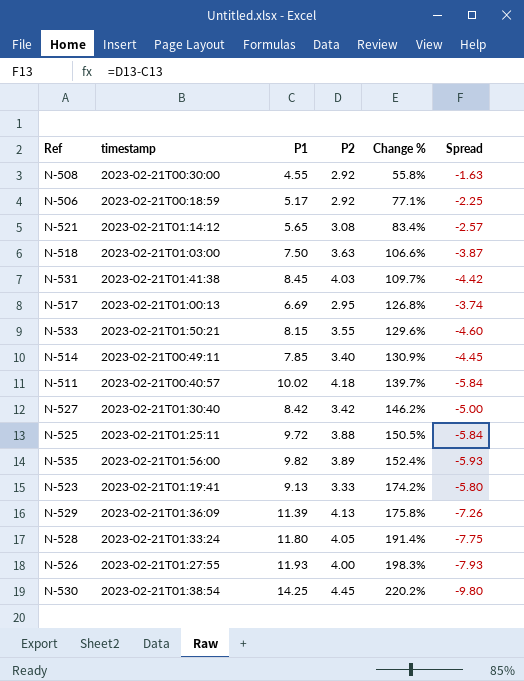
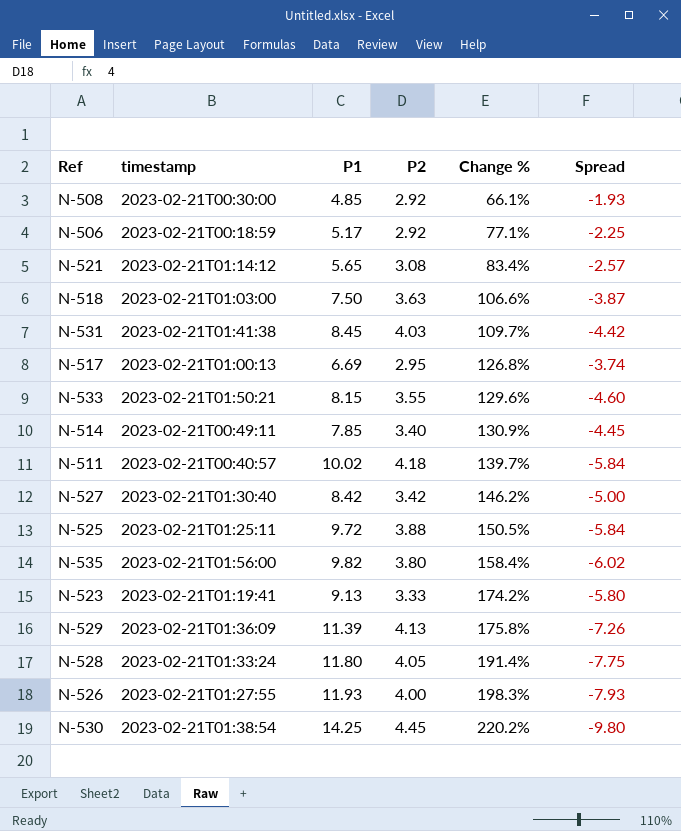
N-508 | P1: 4.55 -> 4.85
N-508 | Change %: 55.8% -> 66.1%
N-508 | Spread: -1.63 -> -1.93
N-535 | P2: 3.89 -> 3.80
N-535 | Change %: 152.4% -> 158.4%
N-535 | Spread: -5.93 -> -6.02

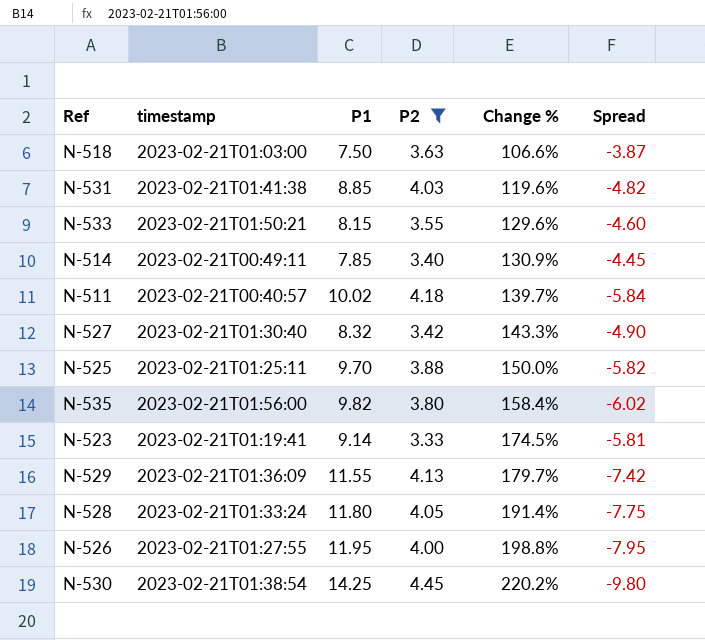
filter: none -> P2 >= 3.33
N-531 | P1: 8.45 -> 8.85
N-531 | Change %: 109.7% -> 119.6%
N-531 | Spread: -4.42 -> -4.82
N-527 | P1: 8.42 -> 8.32
N-527 | Change %: 146.2% -> 143.3%
N-527 | Spread: -5.00 -> -4.90
N-525 | P1: 9.72 -> 9.70
N-525 | Change %: 150.5% -> 150.0%
N-525 | Spread: -5.84 -> -5.82
N-523 | P1: 9.13 -> 9.14
N-523 | Change %: 174.2% -> 174.5%
N-523 | Spread: -5.80 -> -5.81
N-529 | P1: 11.39 -> 11.55
N-529 | Change %: 175.8% -> 179.7%
N-529 | Spread: -7.26 -> -7.42
N-526 | P1: 11.93 -> 11.95
N-526 | Change %: 198.3% -> 198.8%
N-526 | Spread: -7.93 -> -7.95

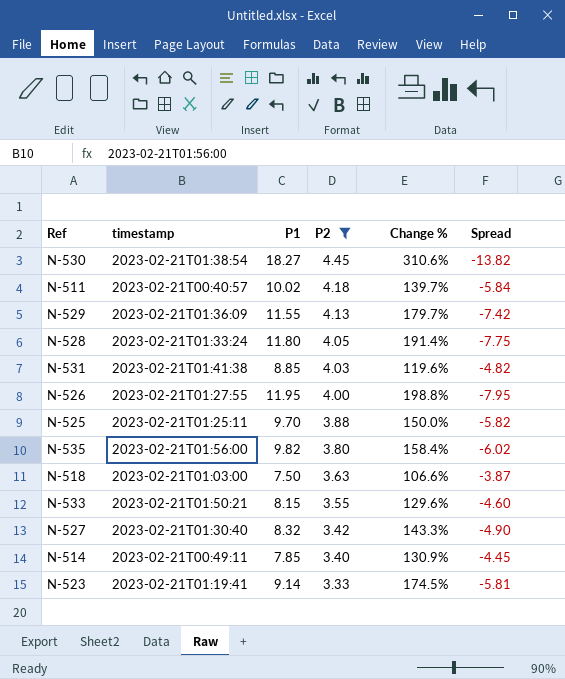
row order: Change % ascending -> P2 descending
N-530 | P1: 14.25 -> 18.27
N-530 | Change %: 220.2% -> 310.6%
N-530 | Spread: -9.80 -> -13.82

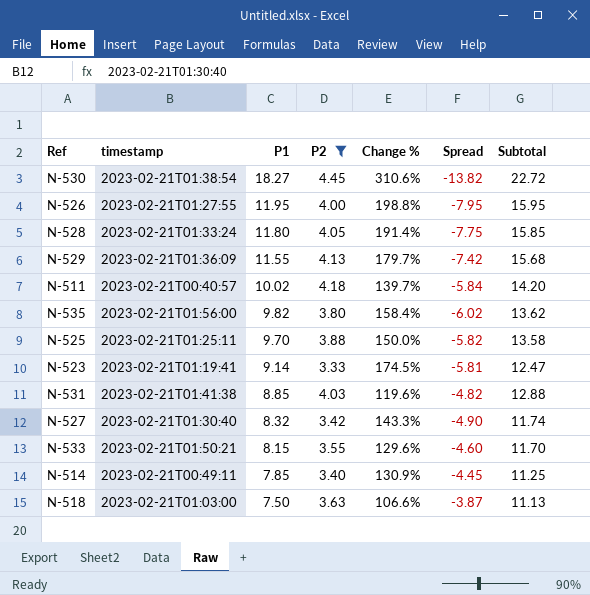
row order: P2 descending -> P1 descending
column Subtotal | formula: none -> [P1] + [P2]

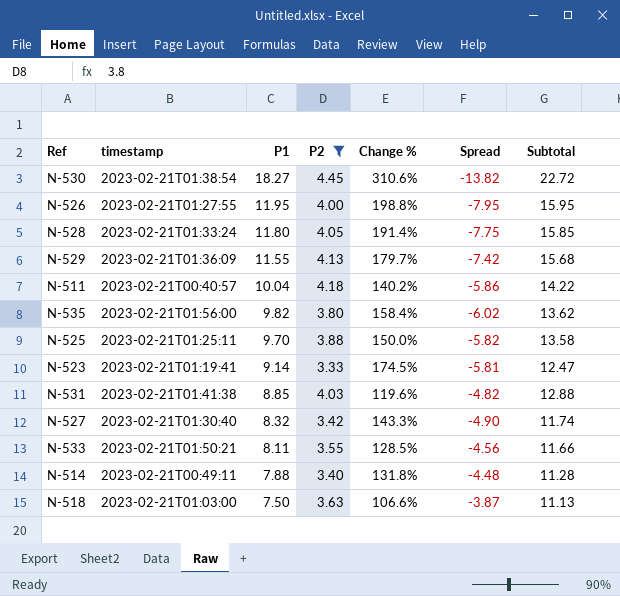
N-511 | P1: 10.02 -> 10.04
N-511 | Change %: 139.7% -> 140.2%
N-511 | Spread: -5.84 -> -5.86
N-511 | Subtotal: 14.20 -> 14.22
N-533 | P1: 8.15 -> 8.11
N-533 | Change %: 129.6% -> 128.5%
N-533 | Spread: -4.60 -> -4.56
N-533 | Subtotal: 11.70 -> 11.66
N-514 | P1: 7.85 -> 7.88
N-514 | Change %: 130.9% -> 131.8%
N-514 | Spread: -4.45 -> -4.48
N-514 | Subtotal: 11.25 -> 11.28

